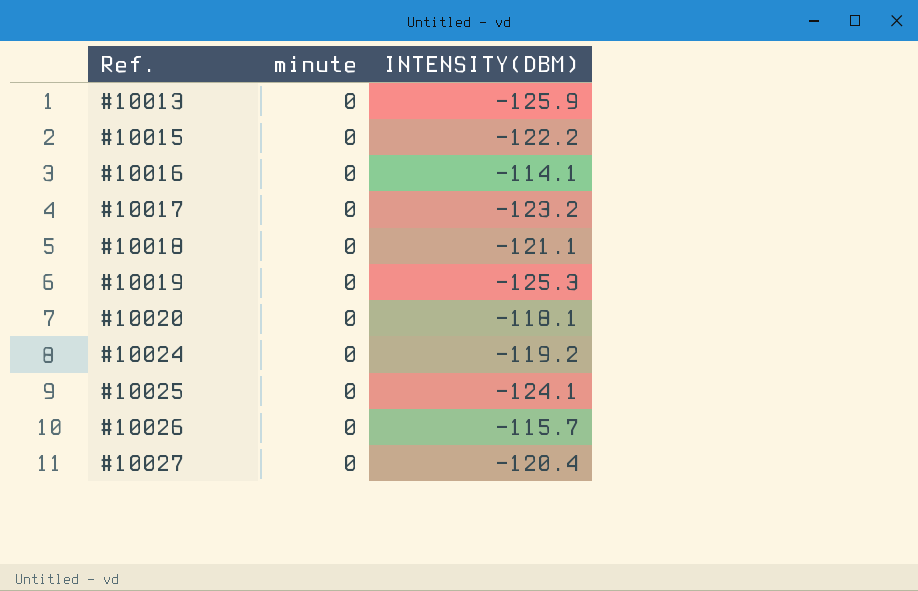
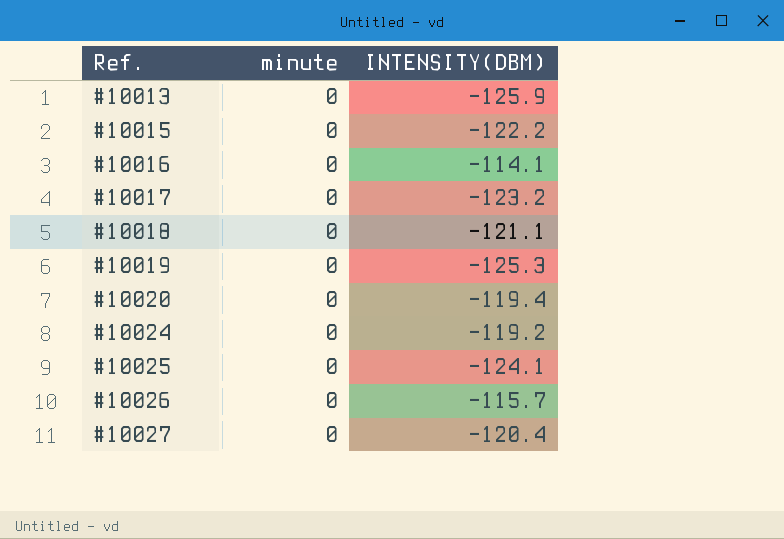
#10020 | INTENSITY(DBM): -118.1 -> -119.4

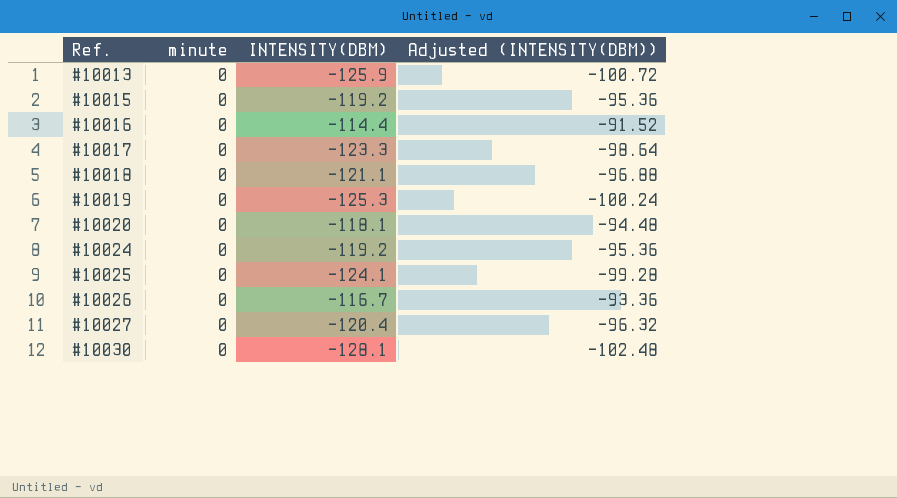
column Adjusted (INTENSITY(DBM)) | formula: none -> [INTENSITY(DBM)] * 0.8
#10015 | INTENSITY(DBM): -122.2 -> -119.2
#10016 | INTENSITY(DBM): -114.1 -> -114.4
#10017 | INTENSITY(DBM): -123.2 -> -123.3
#10020 | INTENSITY(DBM): -119.4 -> -118.1
#10026 | INTENSITY(DBM): -115.7 -> -116.7
row #10030: none -> 0 | -128.1 | -102.48

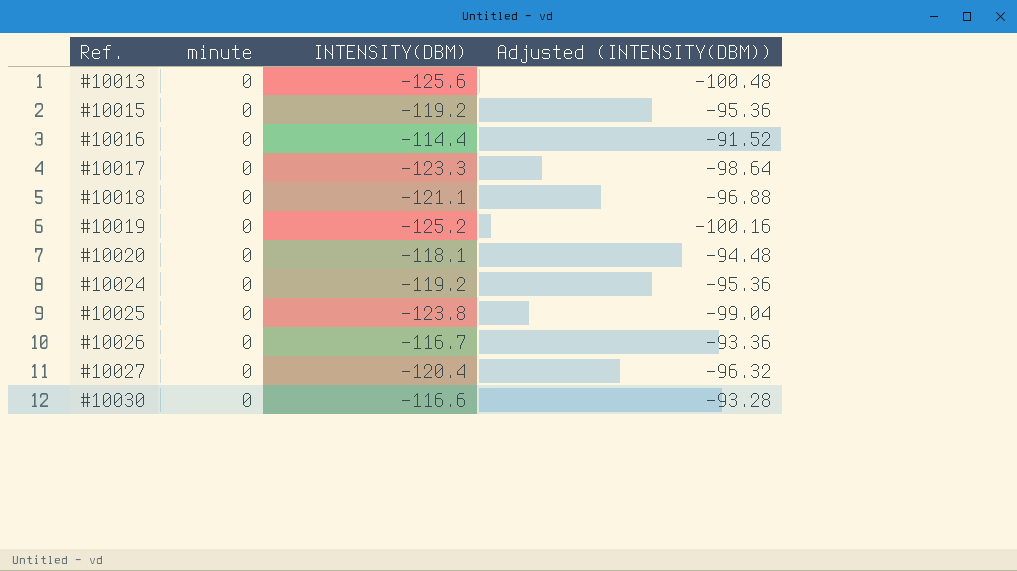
#10013 | INTENSITY(DBM): -125.9 -> -125.6
#10013 | Adjusted (INTENSITY(DBM)): -100.72 -> -100.48
#10019 | INTENSITY(DBM): -125.3 -> -125.2
#10019 | Adjusted (INTENSITY(DBM)): -100.24 -> -100.16
#10025 | INTENSITY(DBM): -124.1 -> -123.8
#10025 | Adjusted (INTENSITY(DBM)): -99.28 -> -99.04
#10030 | INTENSITY(DBM): -128.1 -> -116.6
#10030 | Adjusted (INTENSITY(DBM)): -102.48 -> -93.28

